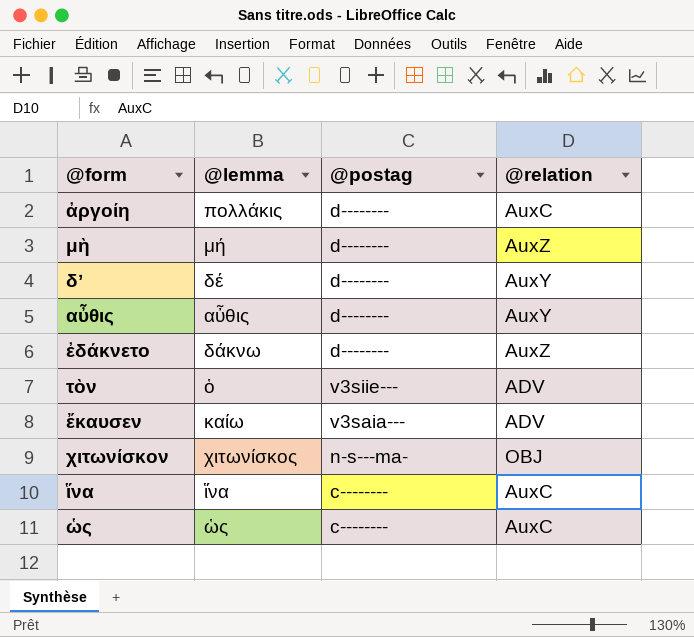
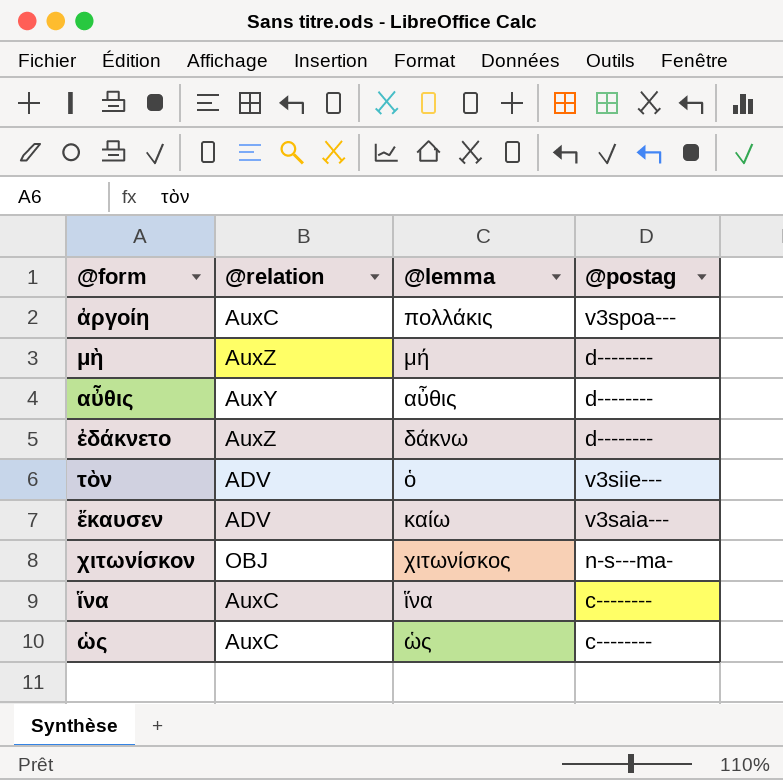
column @relation | position: 4 -> 2
row δʼ: δέ | d-------- | AuxY -> none
ἀργοίη | @postag: d-------- -> v3spoa---

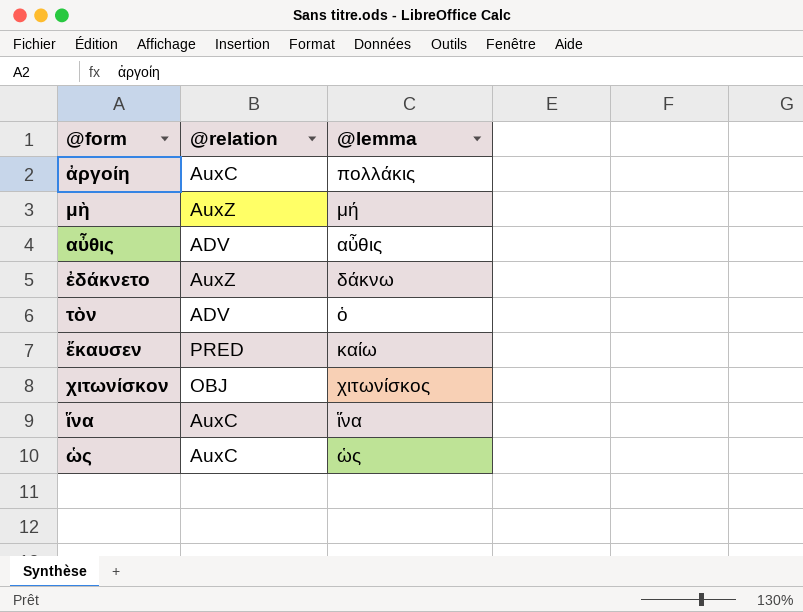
column @postag | position: 4 -> none
αὖθις | @relation: AuxY -> ADV
ἔκαυσεν | @relation: ADV -> PRED

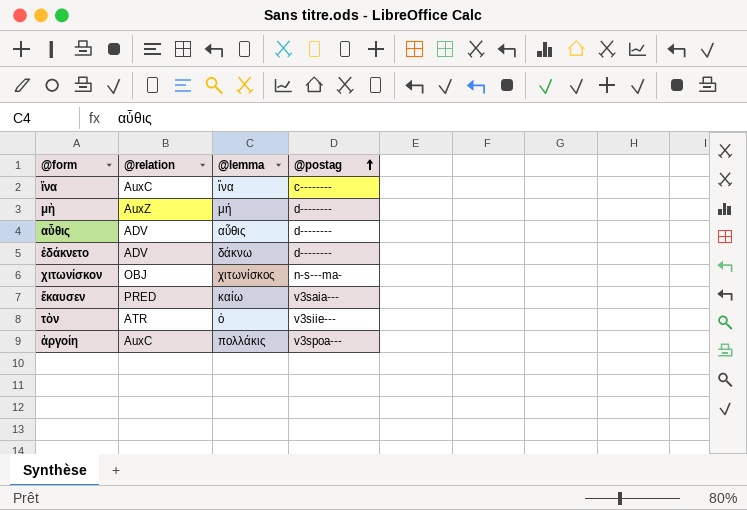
row order: none -> @postag ascending
column @postag | position: none -> 4
row ὡς: AuxC | ὡς -> none
ἐδάκνετο | @relation: AuxZ -> ADV
τὸν | @relation: ADV -> ATR

